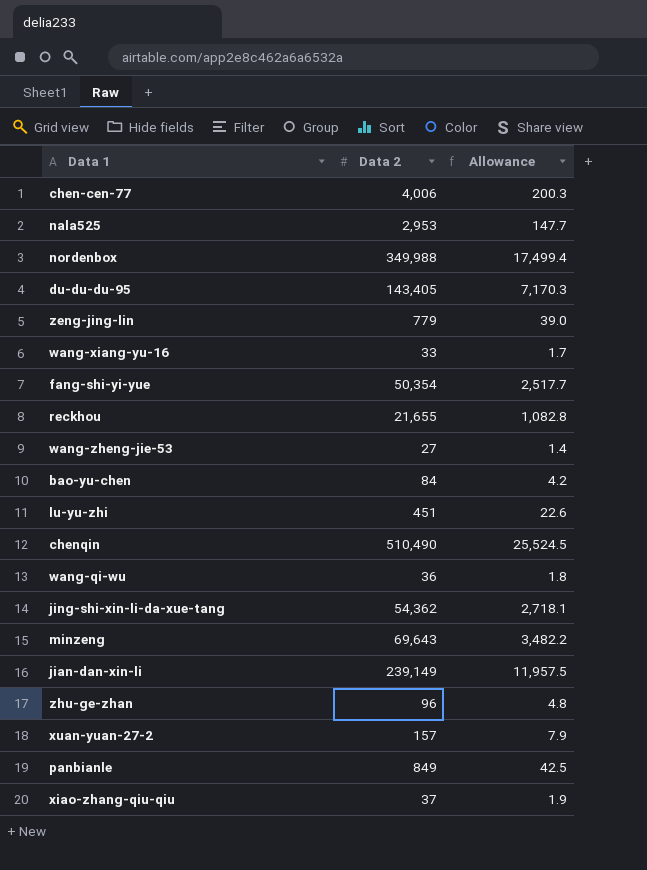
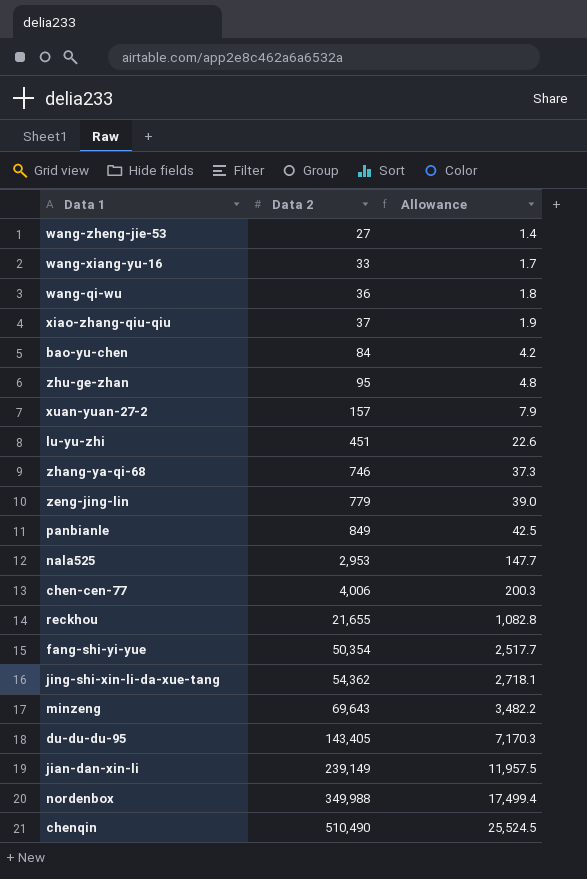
row order: none -> Data 2 ascending
zhu-ge-zhan | Data 2: 96 -> 95
row zhang-ya-qi-68: none -> 746 | 37.3

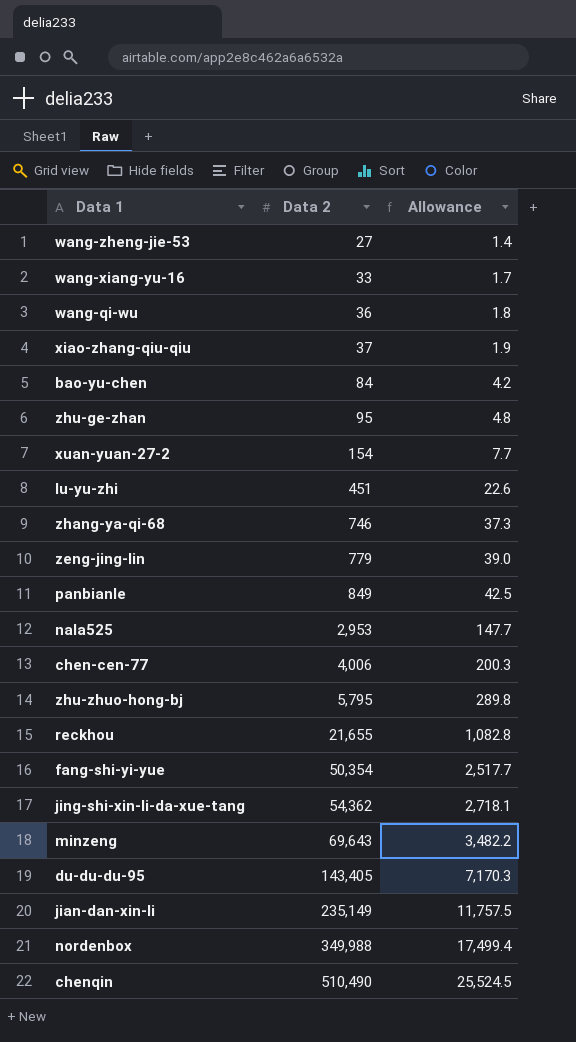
xuan-yuan-27-2 | Data 2: 157 -> 154
xuan-yuan-27-2 | Allowance: 7.9 -> 7.7
row zhu-zhuo-hong-bj: none -> 5,795 | 289.8
jian-dan-xin-li | Data 2: 239,149 -> 235,149
jian-dan-xin-li | Allowance: 11,957.5 -> 11,757.5

